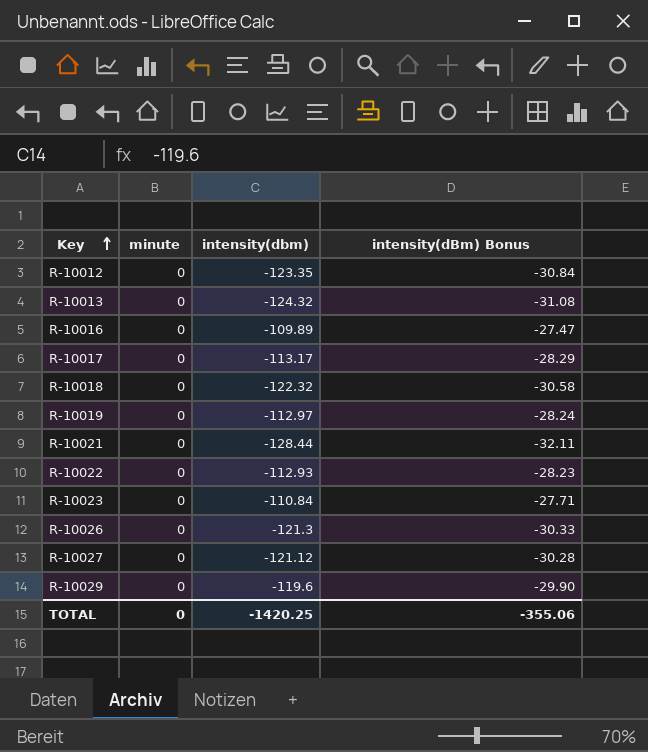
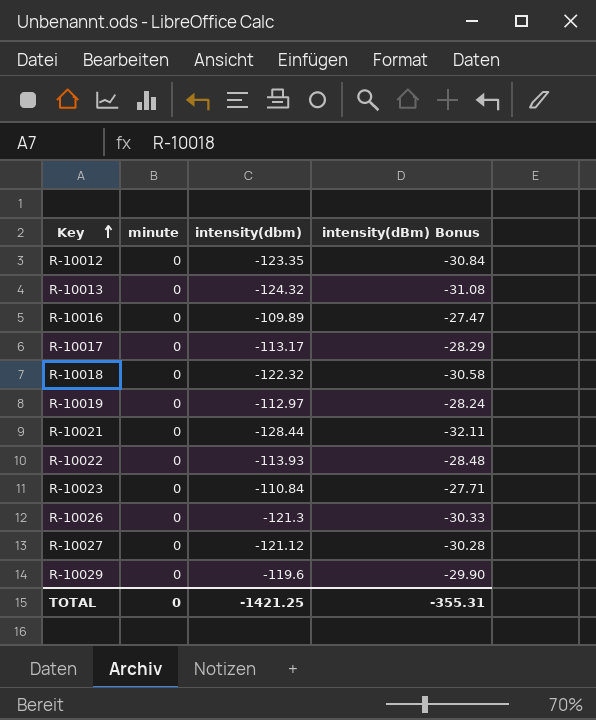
R-10022 | intensity(dbm): -112.93 -> -113.93
R-10022 | intensity(dBm) Bonus: -28.23 -> -28.48
TOTAL | intensity(dbm): -1420.25 -> -1421.25
TOTAL | intensity(dBm) Bonus: -355.06 -> -355.31

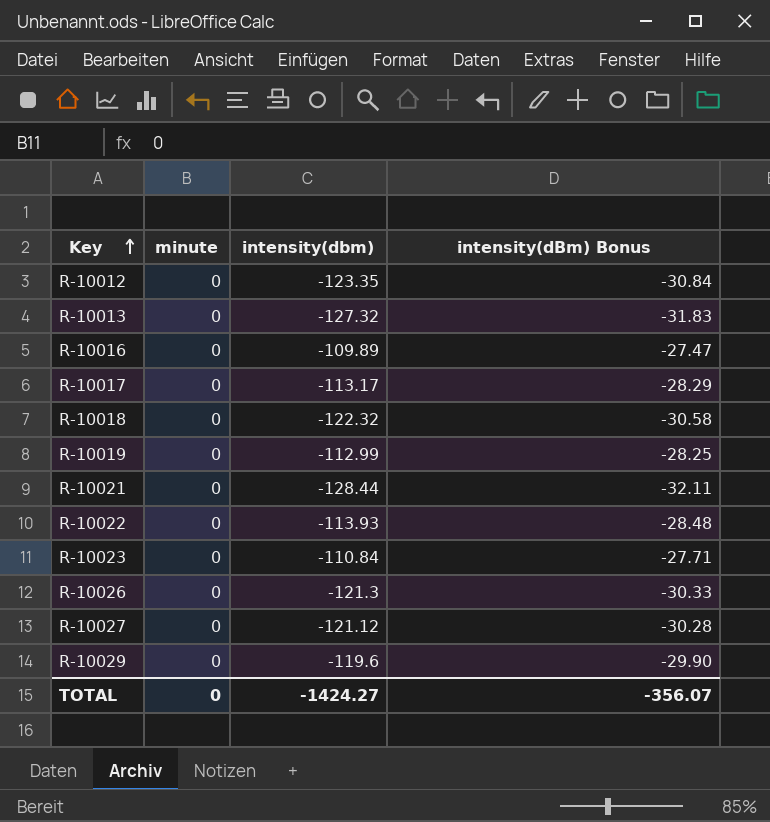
R-10013 | intensity(dbm): -124.32 -> -127.32
R-10013 | intensity(dBm) Bonus: -31.08 -> -31.83
R-10019 | intensity(dbm): -112.97 -> -112.99
R-10019 | intensity(dBm) Bonus: -28.24 -> -28.25
TOTAL | intensity(dbm): -1421.25 -> -1424.27
TOTAL | intensity(dBm) Bonus: -355.31 -> -356.07

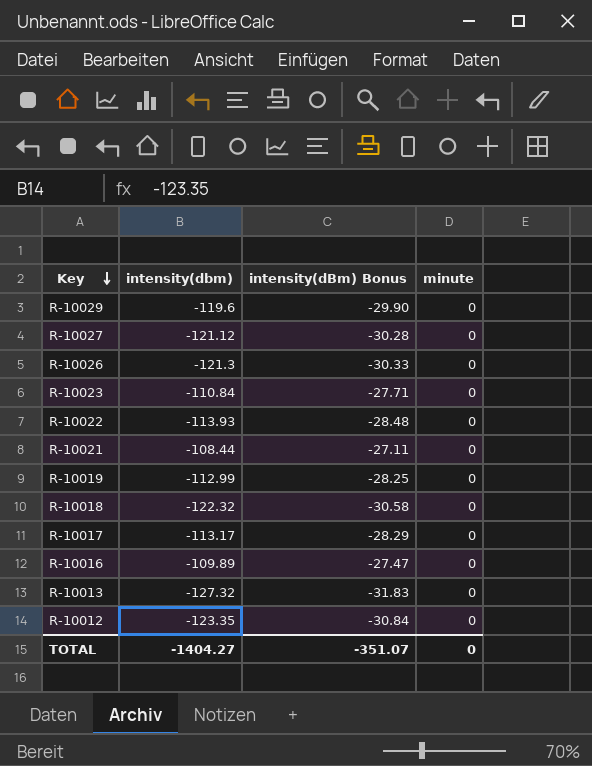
row order: Key ascending -> Key descending
column minute | position: 2 -> 4
R-10021 | intensity(dbm): -128.44 -> -108.44
R-10021 | intensity(dBm) Bonus: -32.11 -> -27.11
TOTAL | intensity(dbm): -1424.27 -> -1404.27
TOTAL | intensity(dBm) Bonus: -356.07 -> -351.07

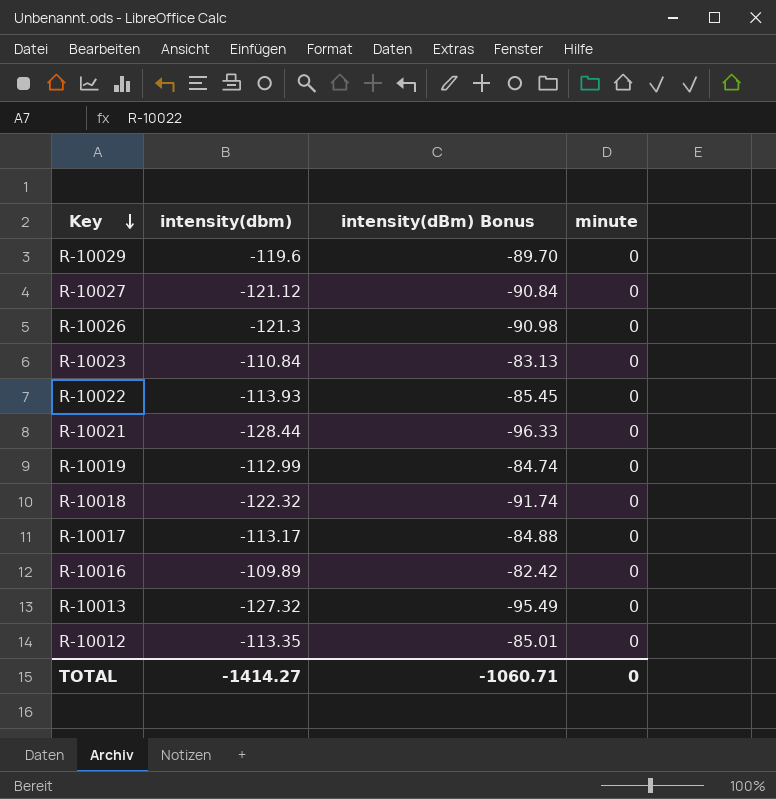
column intensity(dBm) Bonus | formula: [intensity(dbm)] * 0.25 -> [intensity(dbm)] * 0.75
R-10021 | intensity(dbm): -108.44 -> -128.44
R-10012 | intensity(dbm): -123.35 -> -113.35
TOTAL | intensity(dbm): -1404.27 -> -1414.27
TOTAL | intensity(dBm) Bonus: -351.07 -> -1060.71

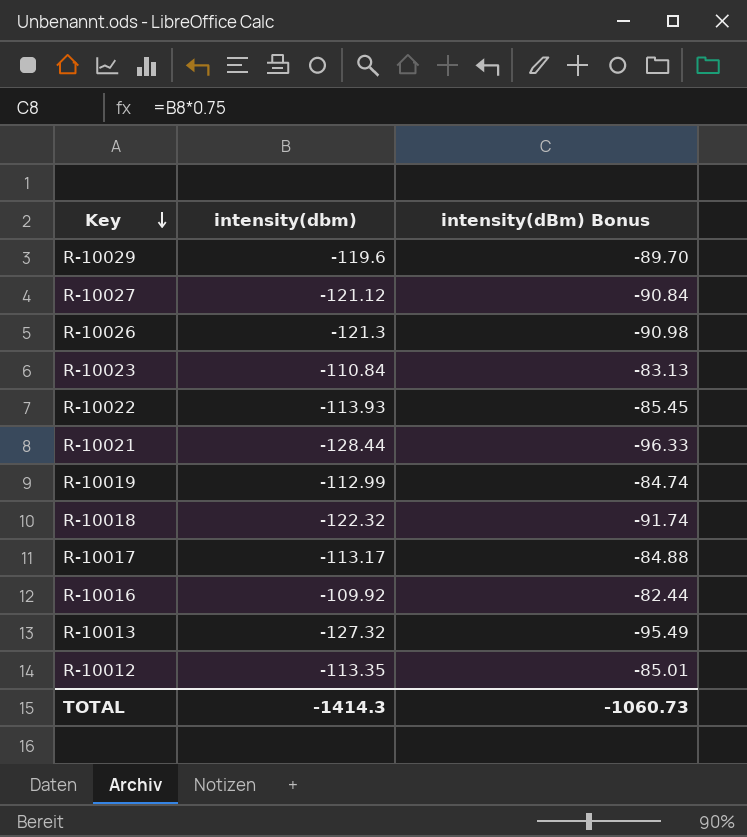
column minute | position: 4 -> none
R-10016 | intensity(dbm): -109.89 -> -109.92
R-10016 | intensity(dBm) Bonus: -82.42 -> -82.44
TOTAL | intensity(dbm): -1414.27 -> -1414.3
TOTAL | intensity(dBm) Bonus: -1060.71 -> -1060.73

